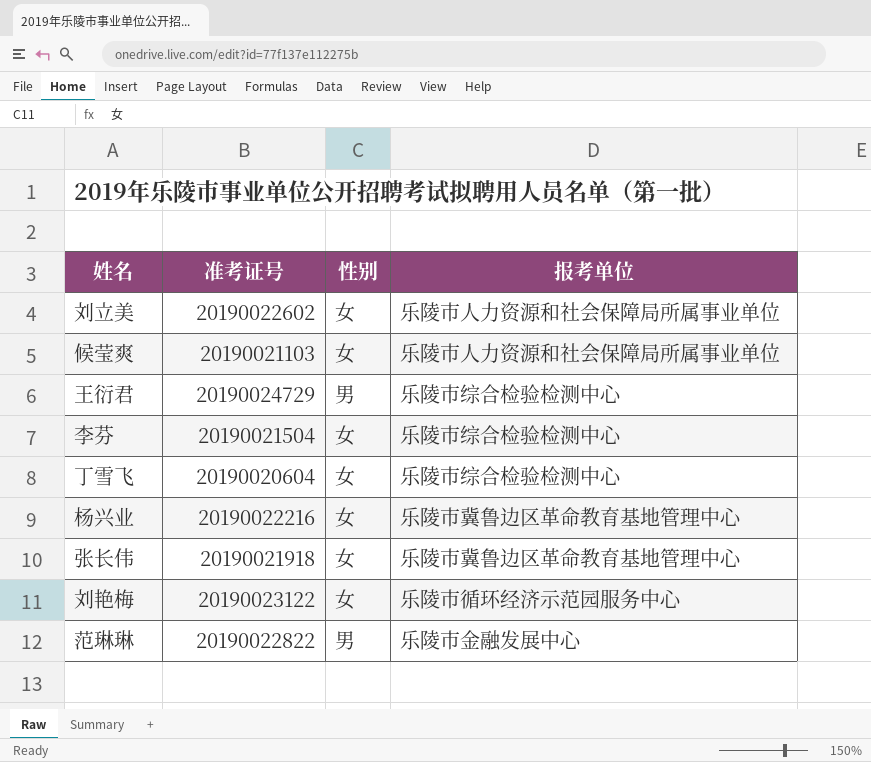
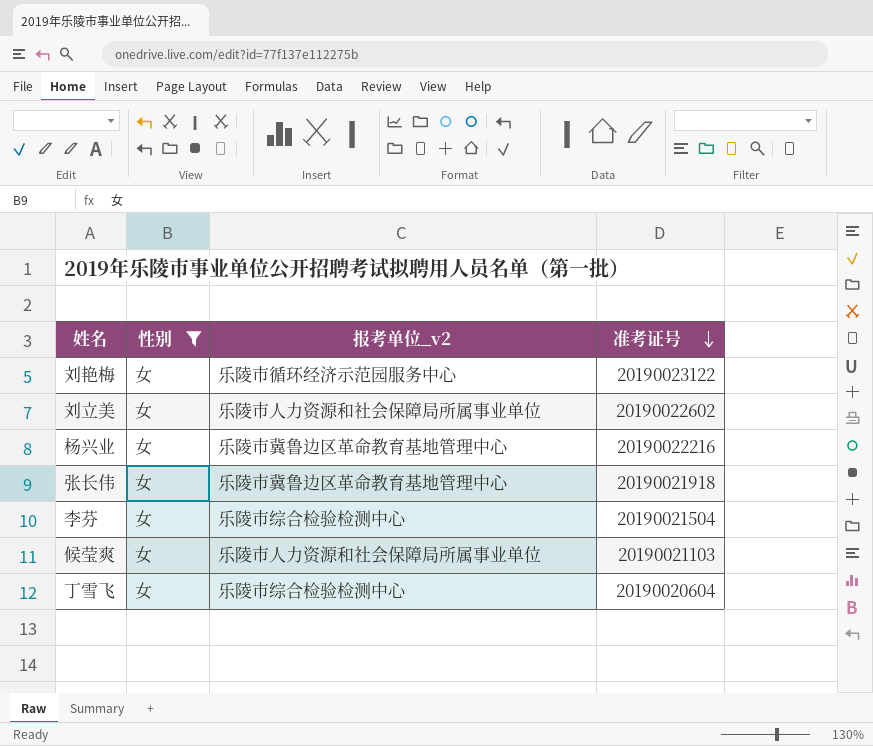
filter: none -> 性别 = 女
row order: none -> 准考证号 descending
column name: 报考单位 -> 报考单位_v2
column 准考证号 | position: 2 -> 4

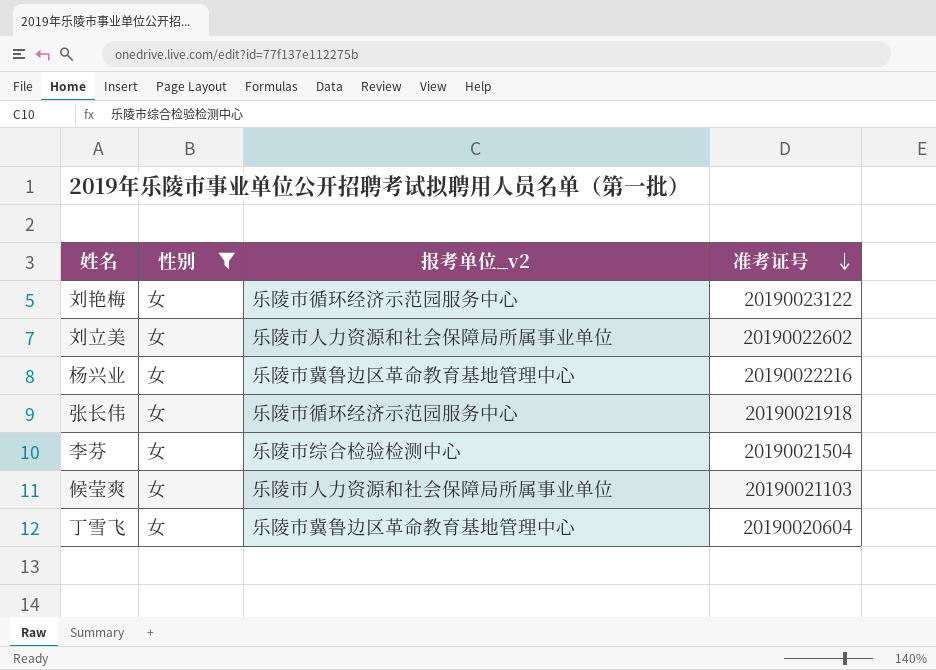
张长伟 | 报考单位_v2: 乐陵市冀鲁边区革命教育基地管理中心 -> 乐陵市循环经济示范园服务中心
丁雪飞 | 报考单位_v2: 乐陵市综合检验检测中心 -> 乐陵市冀鲁边区革命教育基地管理中心

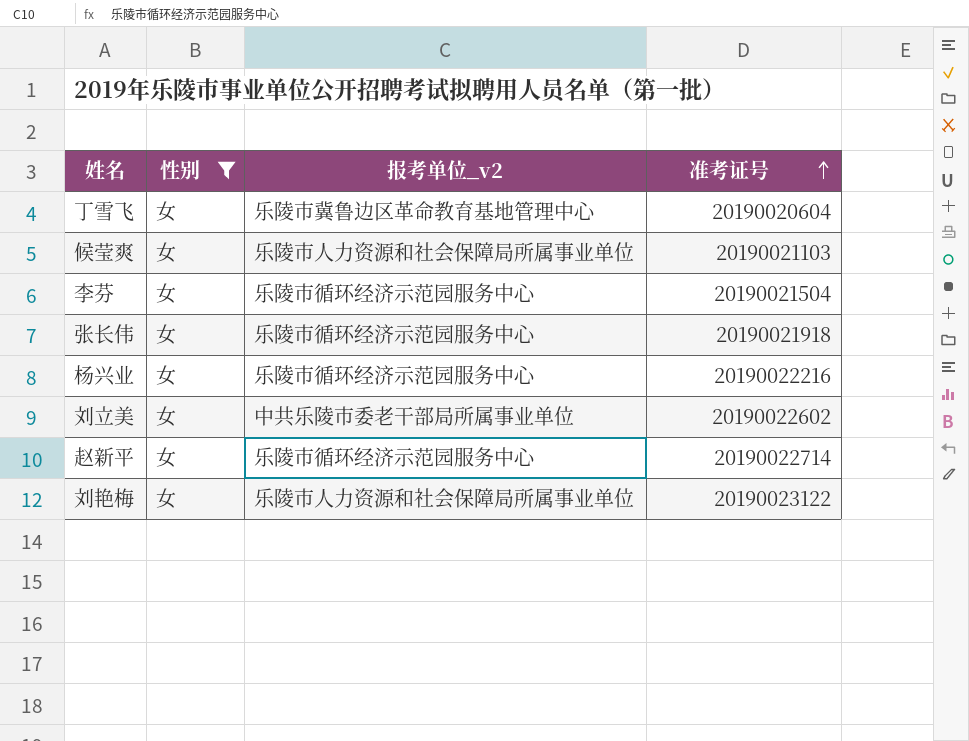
row order: 准考证号 descending -> 准考证号 ascending
李芬 | 报考单位_v2: 乐陵市综合检验检测中心 -> 乐陵市循环经济示范园服务中心
杨兴业 | 报考单位_v2: 乐陵市冀鲁边区革命教育基地管理中心 -> 乐陵市循环经济示范园服务中心
刘立美 | 报考单位_v2: 乐陵市人力资源和社会保障局所属事业单位 -> 中共乐陵市委老干部局所属事业单位
row 赵新平: none -> 女 | 乐陵市循环经济示范园服务中心 | 20190022714
刘艳梅 | 报考单位_v2: 乐陵市循环经济示范园服务中心 -> 乐陵市人力资源和社会保障局所属事业单位

